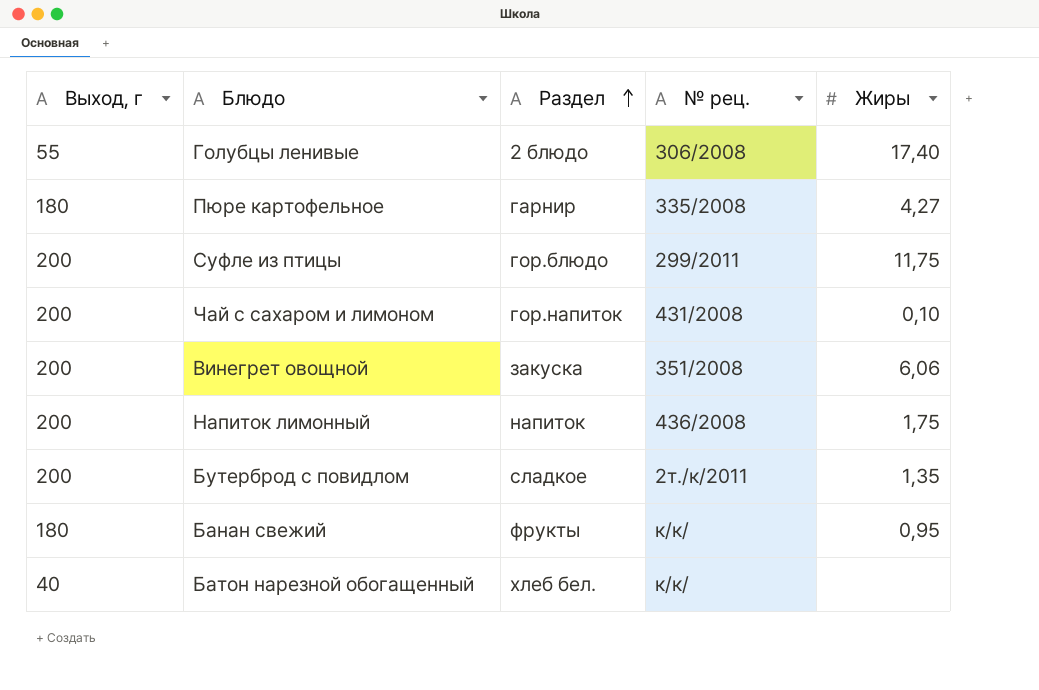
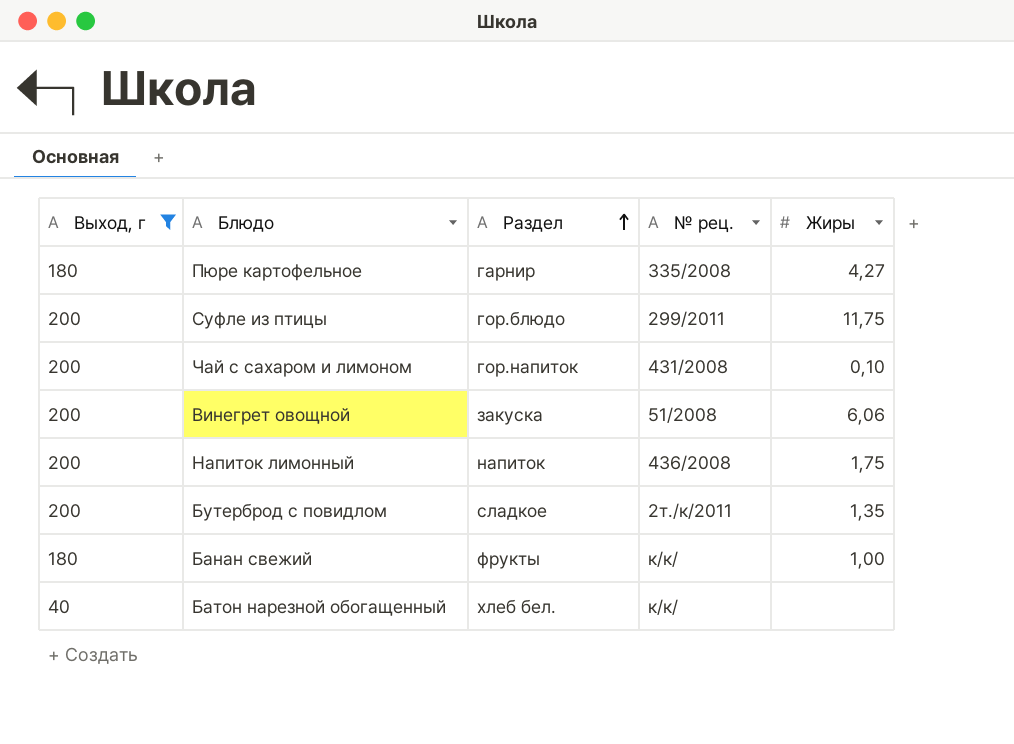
filter: none -> Выход, г != 55
Винегрет овощной | № рец.: 351/2008 -> 51/2008
Банан свежий | Жиры: 0,95 -> 1,00

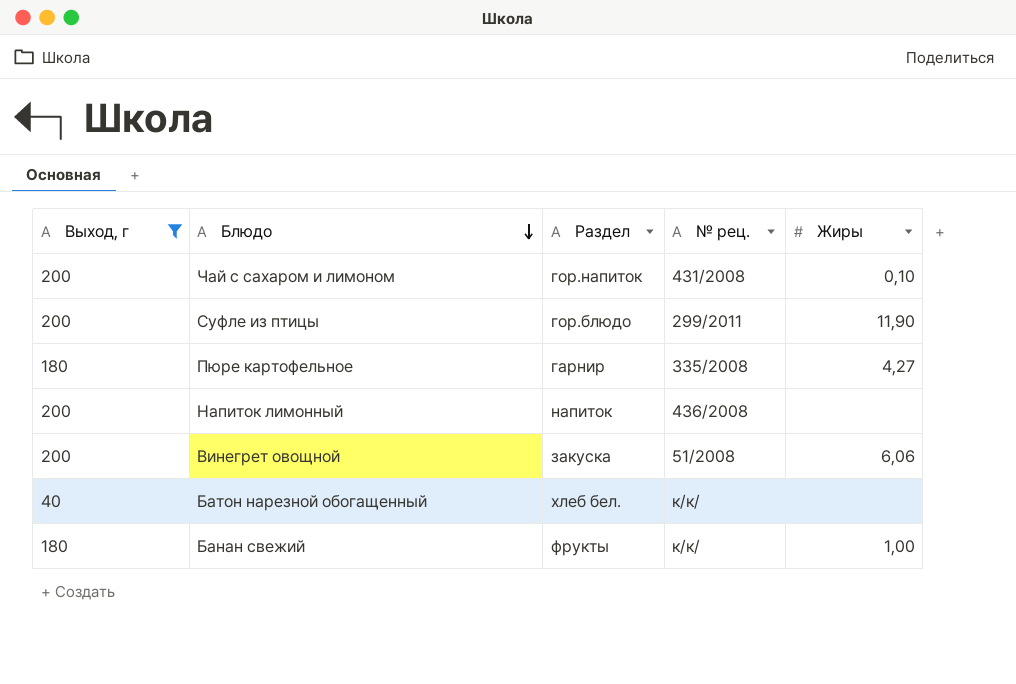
row order: Раздел ascending -> Блюдо descending
row Бутерброд с повидлом: 200 | сладкое | 2т./к/2011 | 1,35 -> none
Суфле из птицы | Жиры: 11,75 -> 11,90
Напиток лимонный | Жиры: 1,75 -> none

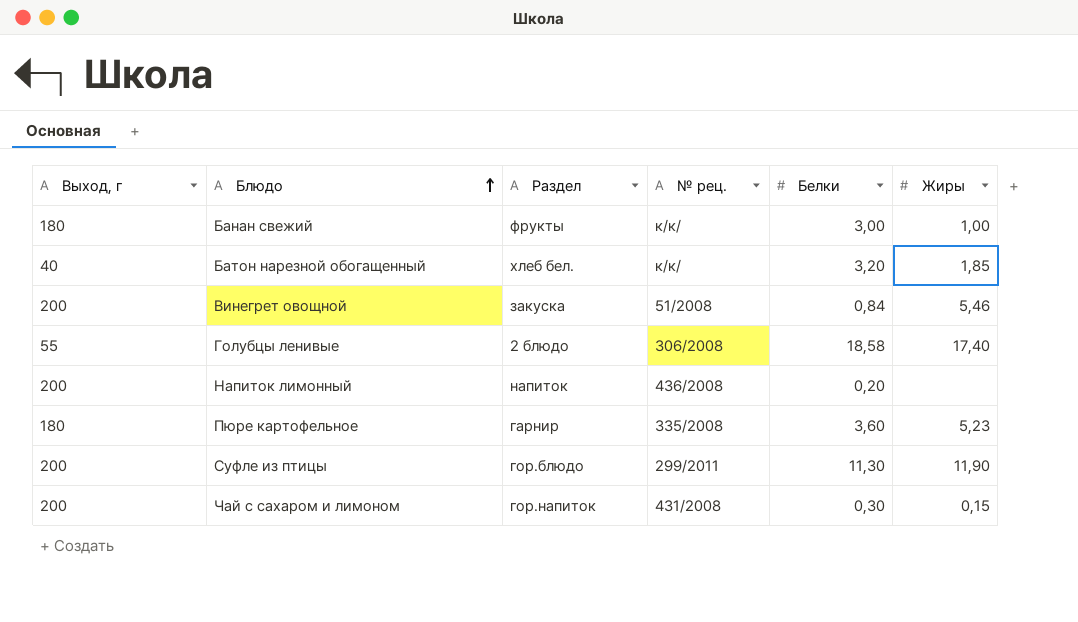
filter: Выход, г != 55 -> none
row order: Блюдо descending -> Блюдо ascending
column Белки | position: none -> 5
Батон нарезной обогащенный | Жиры: none -> 1,85
Винегрет овощной | Жиры: 6,06 -> 5,46
Пюре картофельное | Жиры: 4,27 -> 5,23
Чай с сахаром и лимоном | Жиры: 0,10 -> 0,15

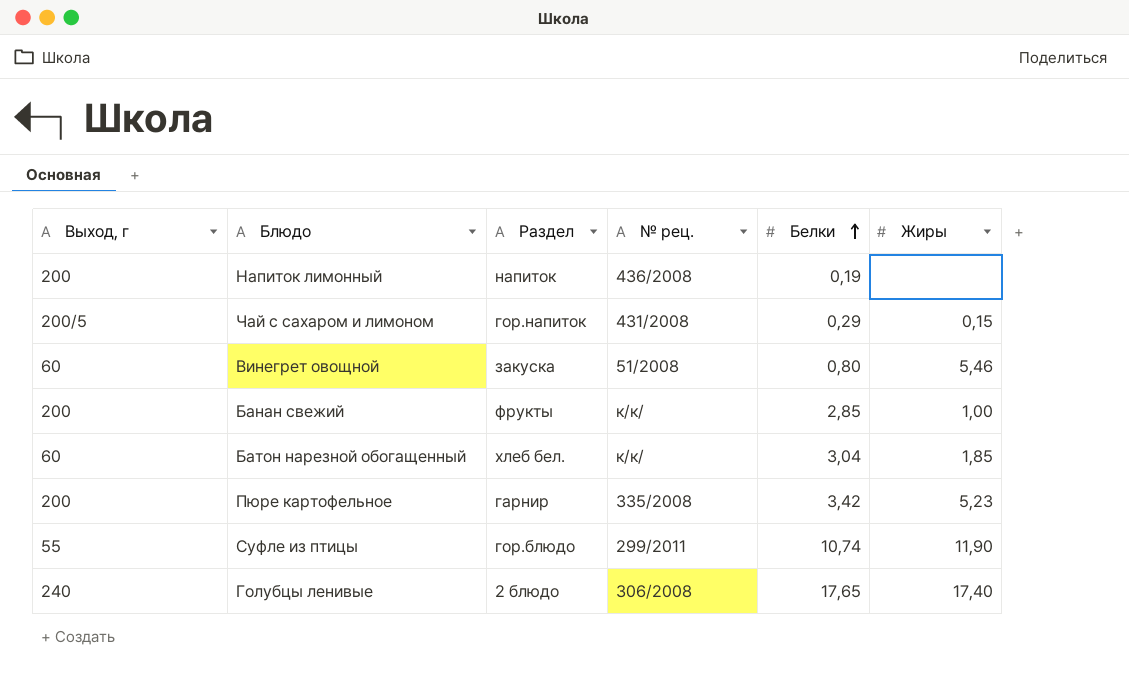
row order: Блюдо ascending -> Белки ascending
Напиток лимонный | Белки: 0,20 -> 0,19
Чай с сахаром и лимоном | Выход, г: 200 -> 200/5
Чай с сахаром и лимоном | Белки: 0,30 -> 0,29
Винегрет овощной | Выход, г: 200 -> 60
Винегрет овощной | Белки: 0,84 -> 0,80
Банан свежий | Выход, г: 180 -> 200
Банан свежий | Белки: 3,00 -> 2,85
Батон нарезной обогащенный | Выход, г: 40 -> 60
Батон нарезной обогащенный | Белки: 3,20 -> 3,04
Пюре картофельное | Выход, г: 180 -> 200
Пюре картофельное | Белки: 3,60 -> 3,42
Суфле из птицы | Выход, г: 200 -> 55
Суфле из птицы | Белки: 11,30 -> 10,74
Голубцы ленивые | Выход, г: 55 -> 240
Голубцы ленивые | Белки: 18,58 -> 17,65

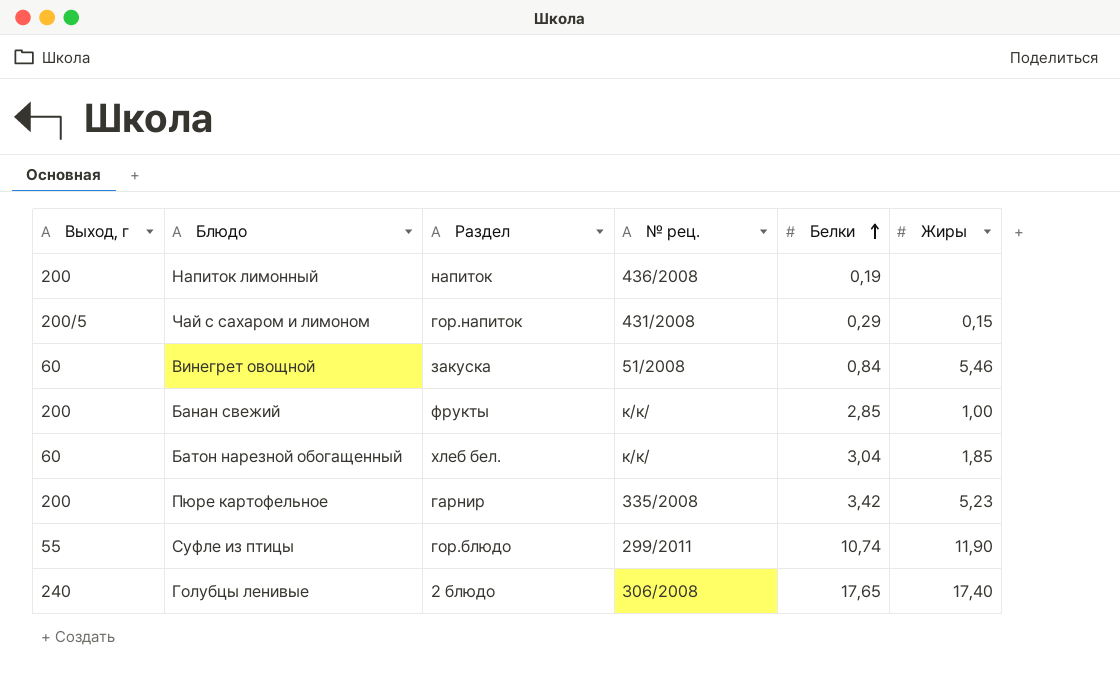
Винегрет овощной | Белки: 0,80 -> 0,84

